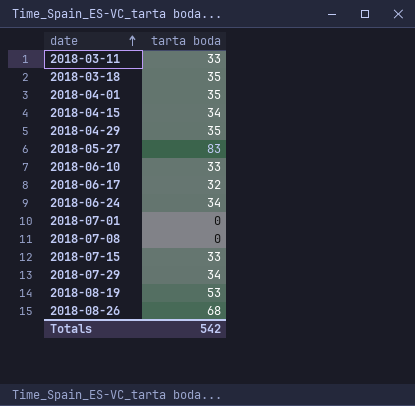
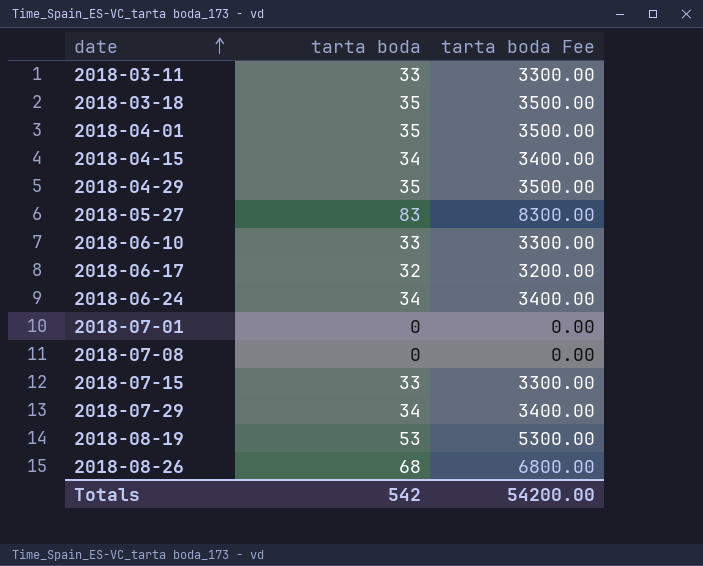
column tarta boda Fee | formula: none -> [tarta boda] * 100

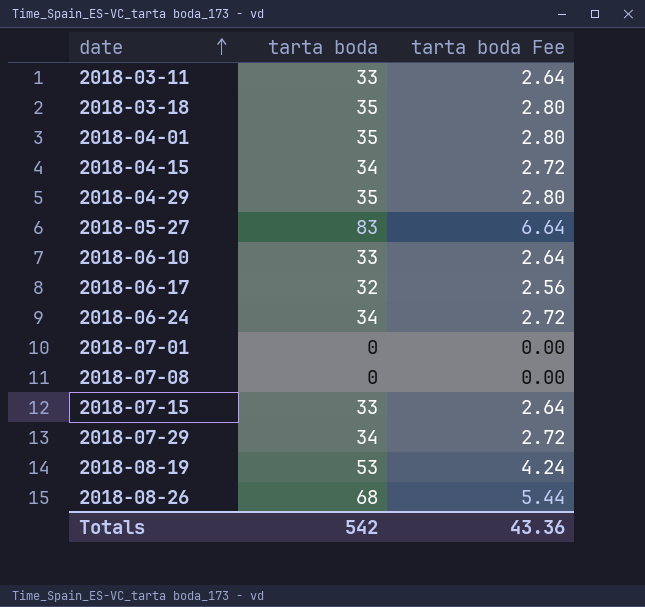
column tarta boda Fee | formula: [tarta boda] * 100 -> [tarta boda] * 0.08
Totals | tarta boda Fee: 54200.00 -> 43.36

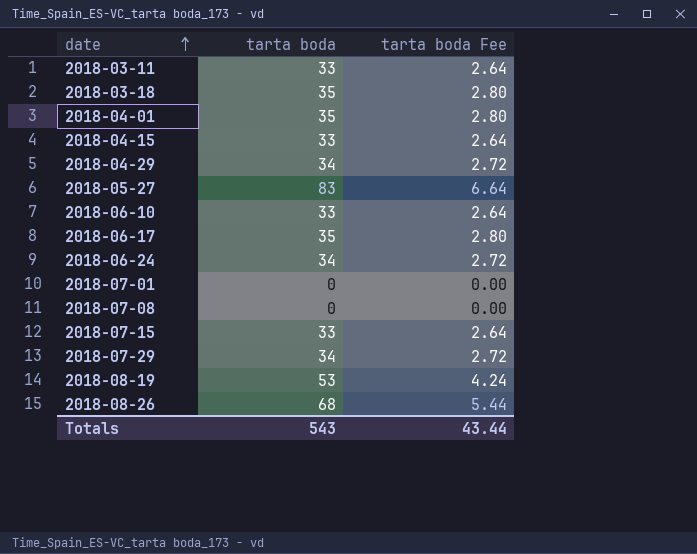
2018-04-15 | tarta boda: 34 -> 33
2018-04-15 | tarta boda Fee: 2.72 -> 2.64
2018-04-29 | tarta boda: 35 -> 34
2018-04-29 | tarta boda Fee: 2.80 -> 2.72
2018-06-17 | tarta boda: 32 -> 35
2018-06-17 | tarta boda Fee: 2.56 -> 2.80
Totals | tarta boda: 542 -> 543
Totals | tarta boda Fee: 43.36 -> 43.44

